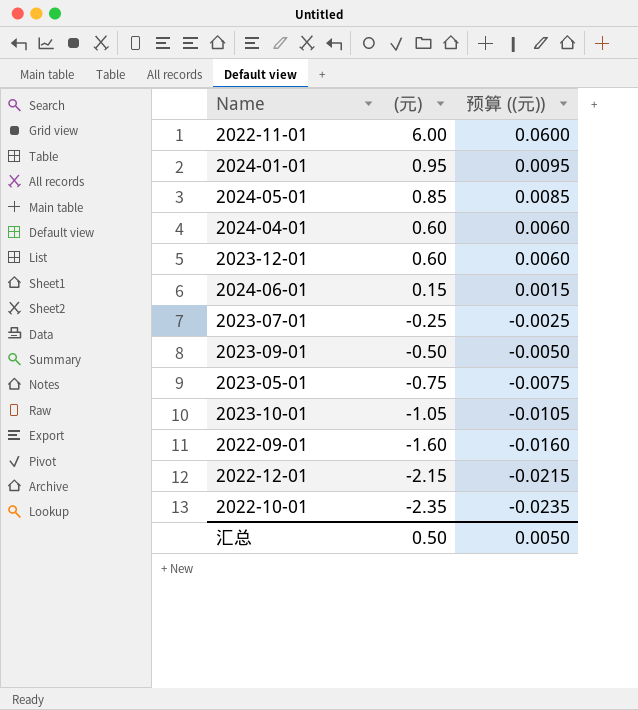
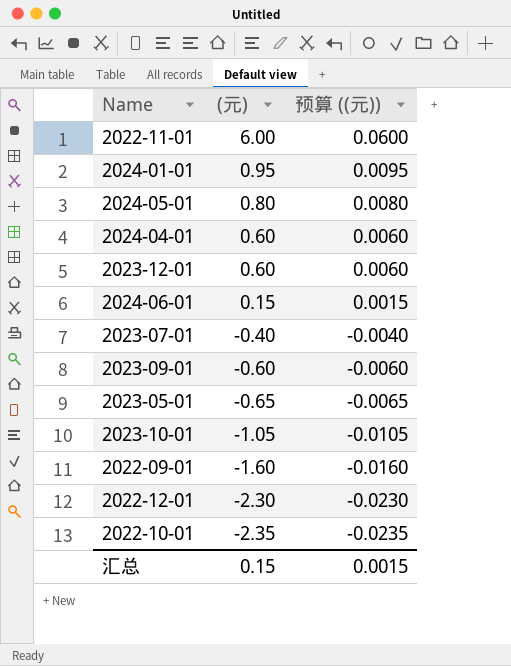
2024-05-01 | (元): 0.85 -> 0.80
2024-05-01 | 预算 ((元)): 0.0085 -> 0.0080
2023-07-01 | (元): -0.25 -> -0.40
2023-07-01 | 预算 ((元)): -0.0025 -> -0.0040
2023-09-01 | (元): -0.50 -> -0.60
2023-09-01 | 预算 ((元)): -0.0050 -> -0.0060
2023-05-01 | (元): -0.75 -> -0.65
2023-05-01 | 预算 ((元)): -0.0075 -> -0.0065
2022-12-01 | (元): -2.15 -> -2.30
2022-12-01 | 预算 ((元)): -0.0215 -> -0.0230
汇总 | (元): 0.50 -> 0.15
汇总 | 预算 ((元)): 0.0050 -> 0.0015

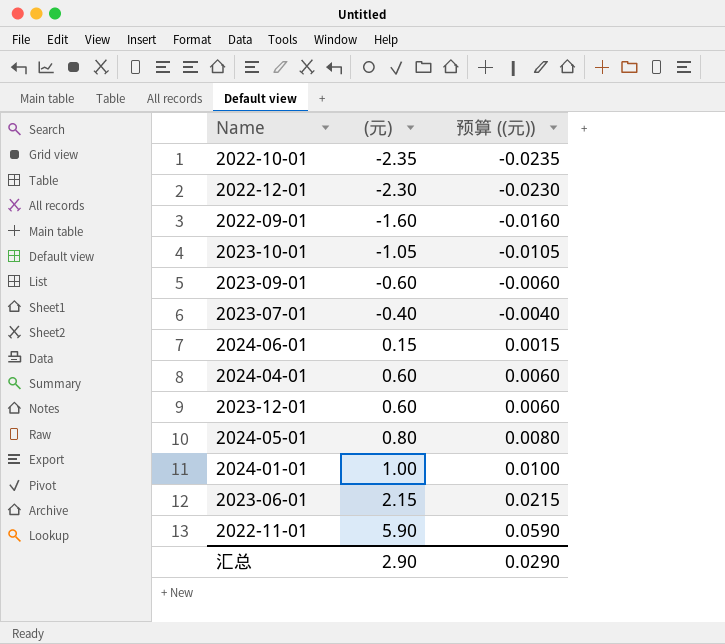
row order: (元) descending -> (元) ascending
row 2023-05-01: -0.65 | -0.0065 -> none
2024-01-01 | (元): 0.95 -> 1.00
2024-01-01 | 预算 ((元)): 0.0095 -> 0.0100
row 2023-06-01: none -> 2.15 | 0.0215
2022-11-01 | (元): 6.00 -> 5.90
2022-11-01 | 预算 ((元)): 0.0600 -> 0.0590
汇总 | (元): 0.15 -> 2.90
汇总 | 预算 ((元)): 0.0015 -> 0.0290

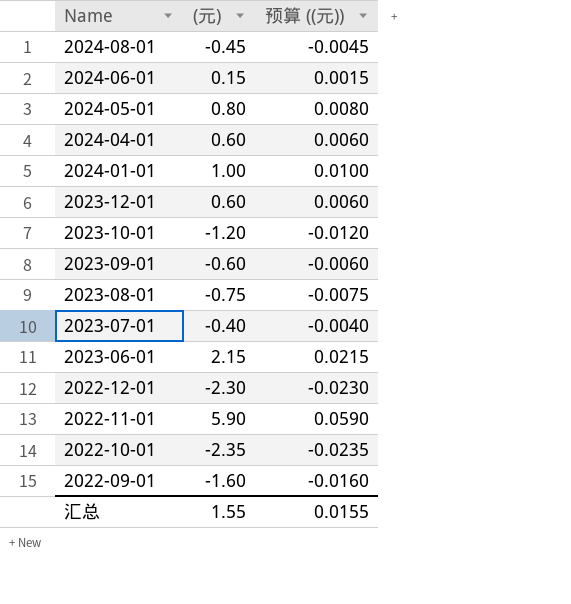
row order: (元) ascending -> Name descending
row 2024-08-01: none -> -0.45 | -0.0045
2023-10-01 | (元): -1.05 -> -1.20
2023-10-01 | 预算 ((元)): -0.0105 -> -0.0120
row 2023-08-01: none -> -0.75 | -0.0075
汇总 | (元): 2.90 -> 1.55
汇总 | 预算 ((元)): 0.0290 -> 0.0155

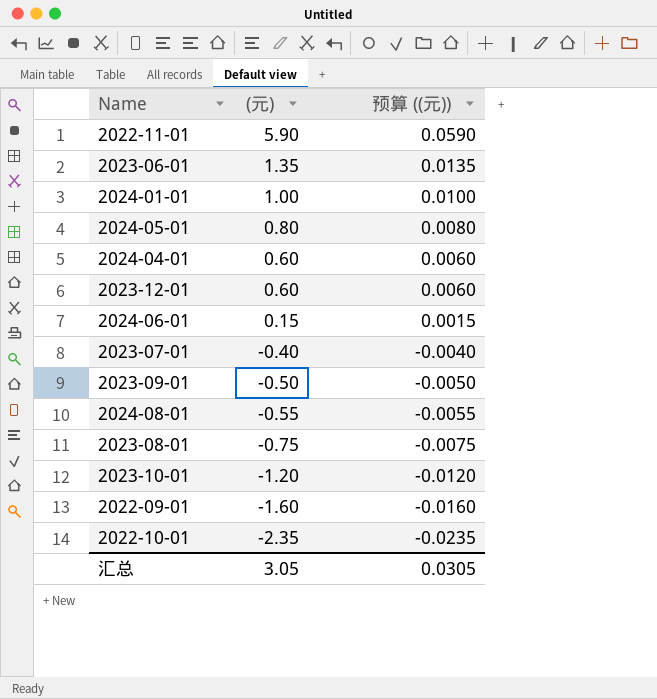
row order: Name descending -> (元) descending
row 2022-12-01: -2.30 | -0.0230 -> none
2023-06-01 | (元): 2.15 -> 1.35
2023-06-01 | 预算 ((元)): 0.0215 -> 0.0135
2023-09-01 | (元): -0.60 -> -0.50
2023-09-01 | 预算 ((元)): -0.0060 -> -0.0050
2024-08-01 | (元): -0.45 -> -0.55
2024-08-01 | 预算 ((元)): -0.0045 -> -0.0055
汇总 | (元): 1.55 -> 3.05
汇总 | 预算 ((元)): 0.0155 -> 0.0305

